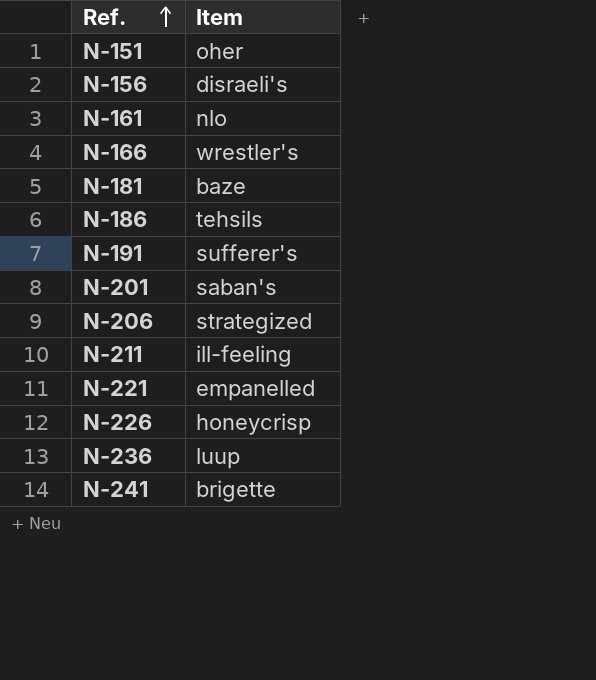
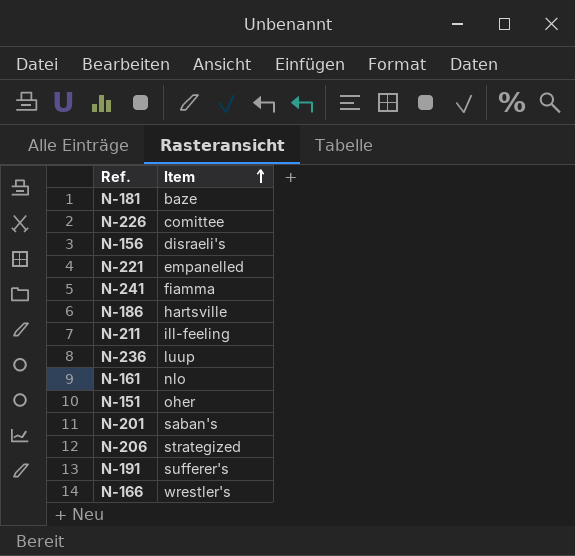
row order: Ref. ascending -> Item ascending
N-226 | Item: honeycrisp -> comittee
N-241 | Item: brigette -> fiamma
N-186 | Item: tehsils -> hartsville

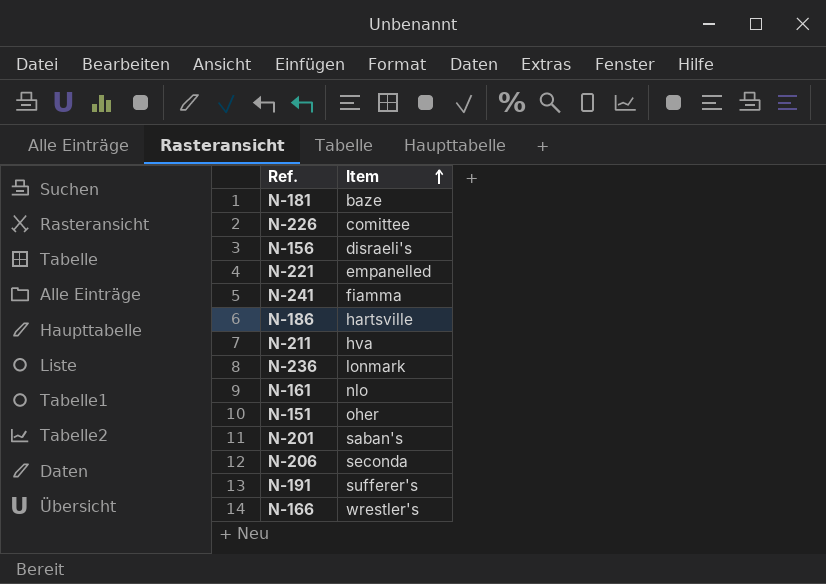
N-211 | Item: ill-feeling -> hva
N-236 | Item: luup -> lonmark
N-206 | Item: strategized -> seconda

